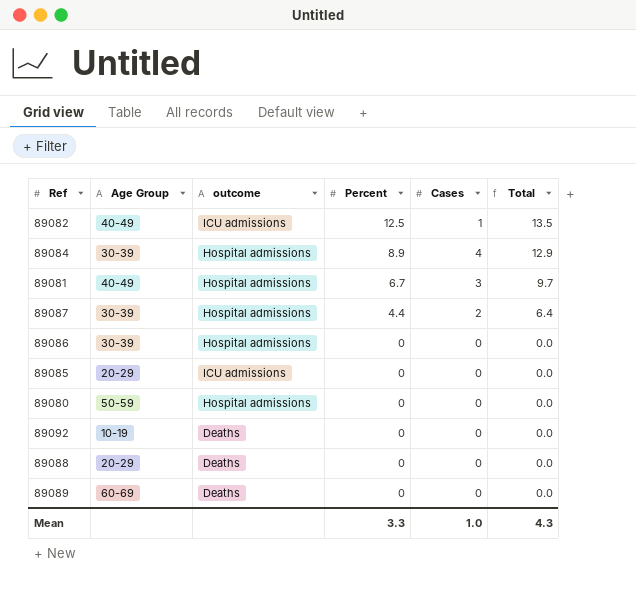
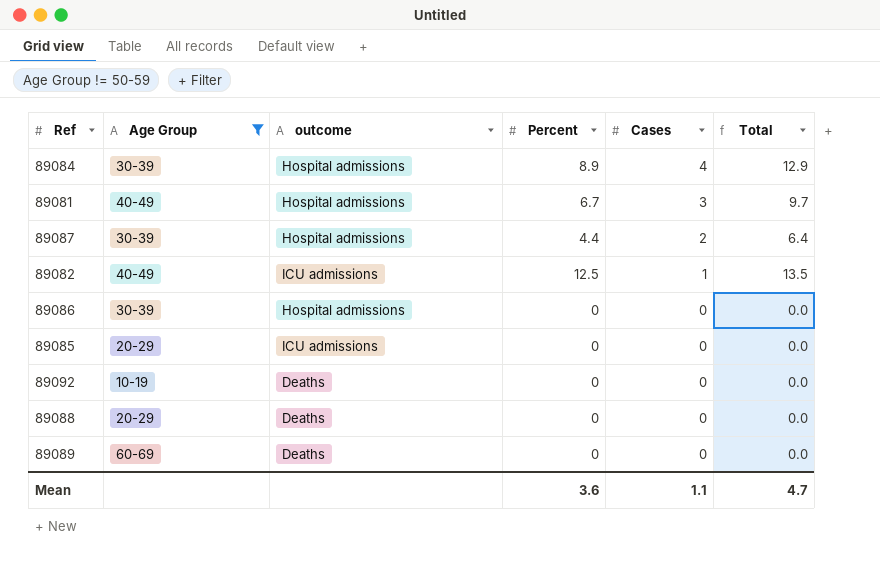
filter: none -> Age Group != 50-59
row order: Percent descending -> Cases descending
Mean | Percent: 3.3 -> 3.6
Mean | Cases: 1.0 -> 1.1
Mean | Total: 4.3 -> 4.7

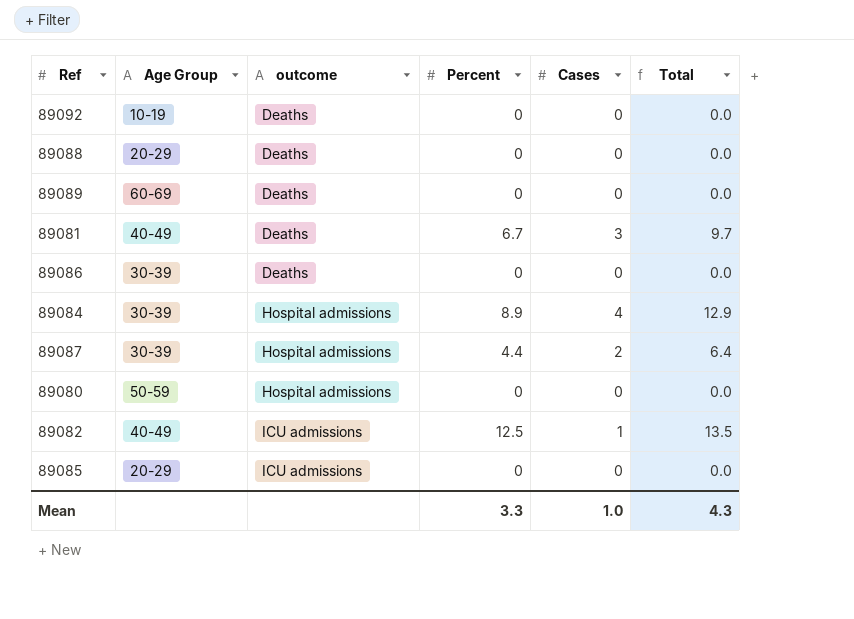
filter: Age Group != 50-59 -> none
row order: Cases descending -> outcome ascending
89081 | outcome: Hospital admissions -> Deaths
89086 | outcome: Hospital admissions -> Deaths
Mean | Percent: 3.6 -> 3.3
Mean | Cases: 1.1 -> 1.0
Mean | Total: 4.7 -> 4.3

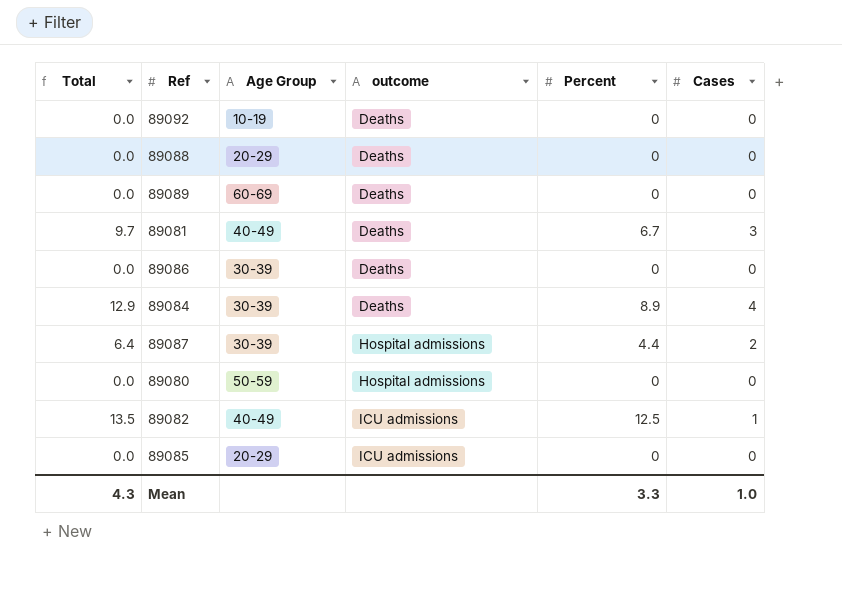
column Total | position: 6 -> 1
89084 | outcome: Hospital admissions -> Deaths

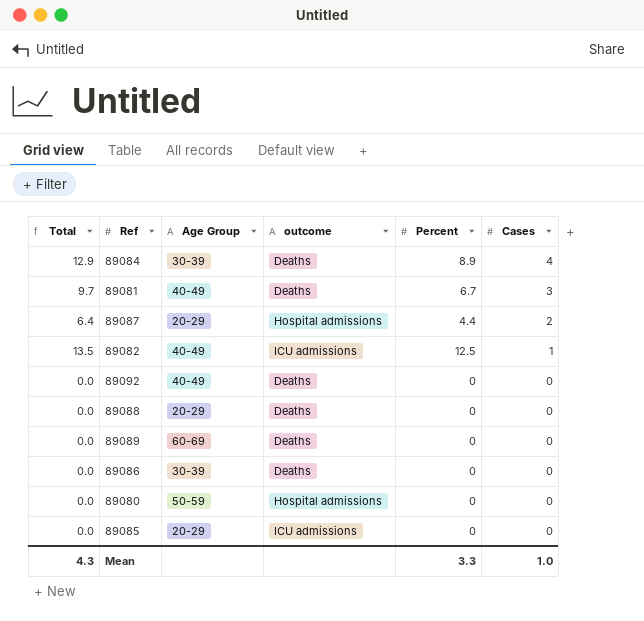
row order: outcome ascending -> Cases descending
89087 | Age Group: 30-39 -> 20-29
89092 | Age Group: 10-19 -> 40-49

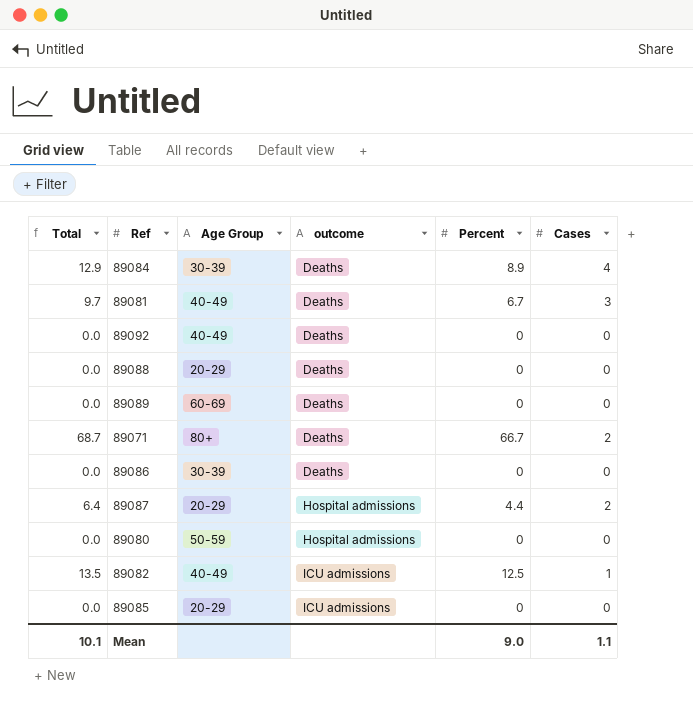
row order: Cases descending -> outcome ascending
row 89071: none -> 68.7 | 80+ | Deaths | 66.7 | 2
Mean | Total: 4.3 -> 10.1
Mean | Percent: 3.3 -> 9.0
Mean | Cases: 1.0 -> 1.1

